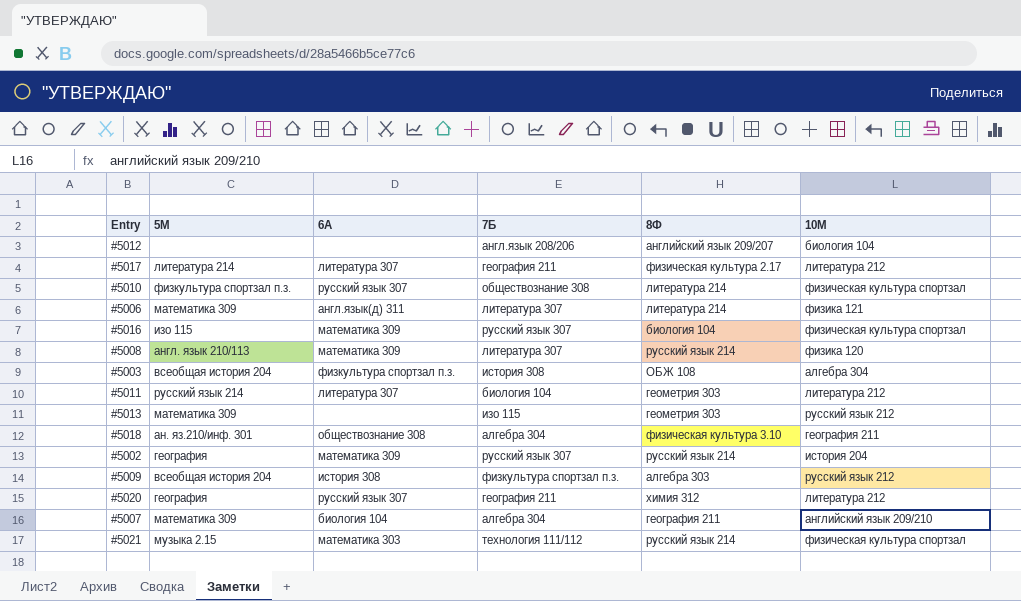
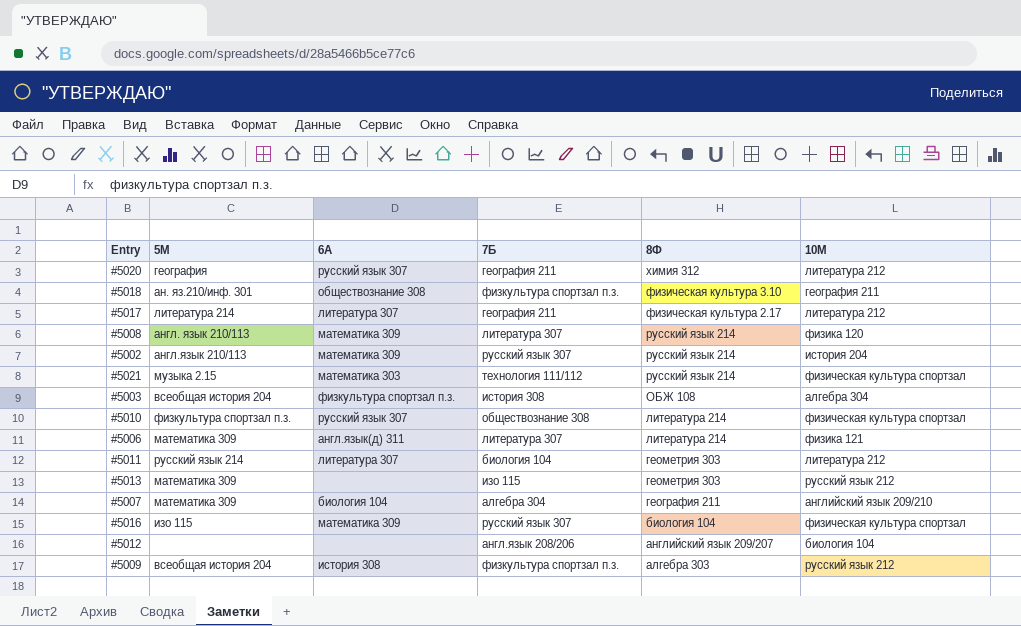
row order: none -> 8Ф descending
#5018 | 7Б: алгебра 304 -> физкультура спортзал п.з.
#5002 | 5М: география -> англ.язык 210/113

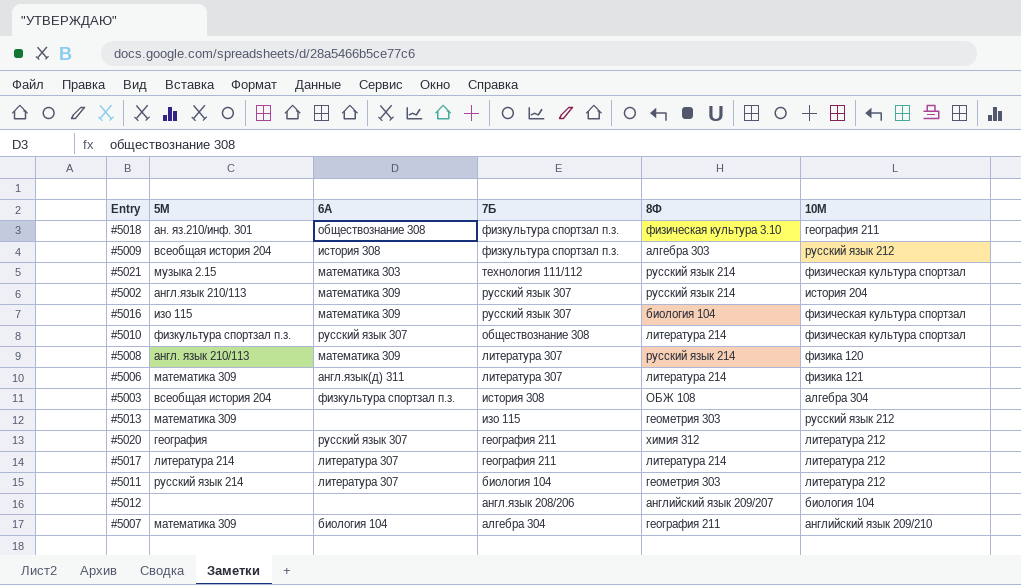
row order: 8Ф descending -> 7Б descending
#5017 | 8Ф: физическая культура 2.17 -> литература 214

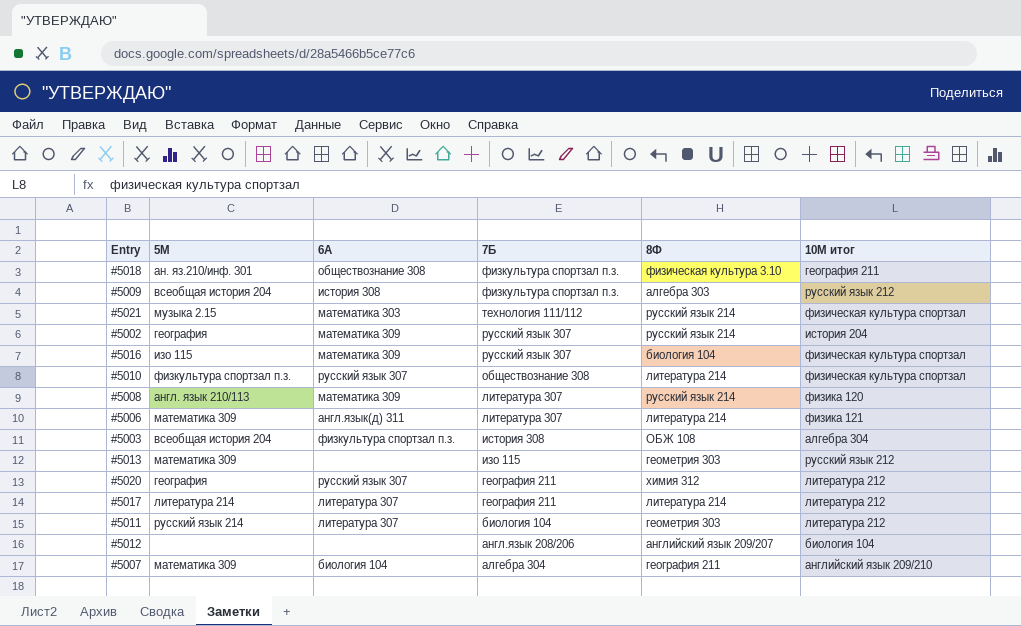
column name: 10М -> 10М итог
#5002 | 5М: англ.язык 210/113 -> география

